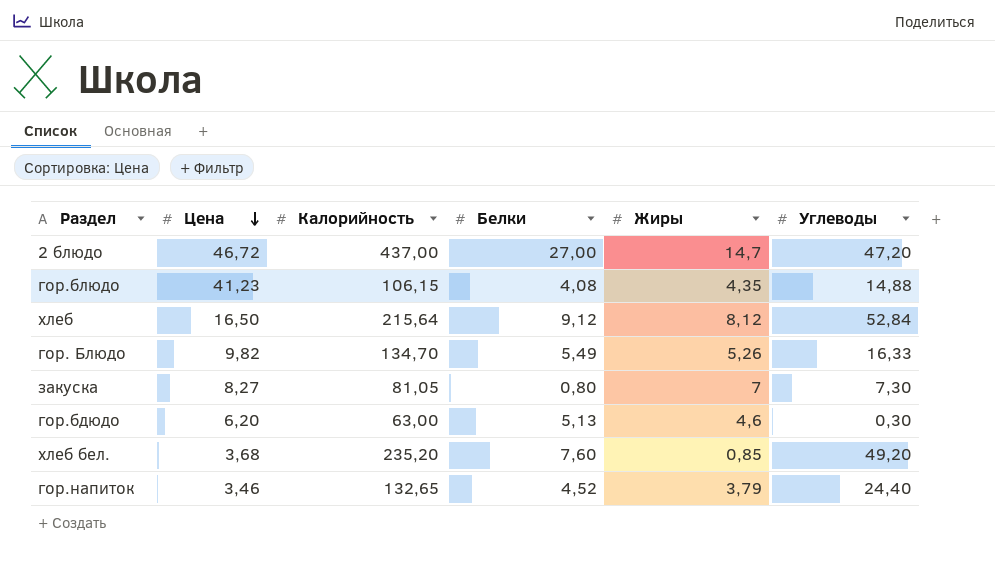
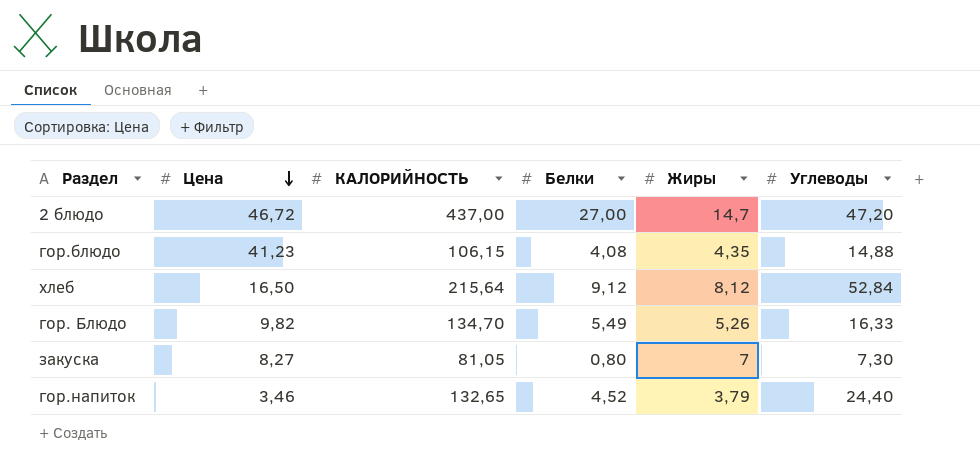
column name: Калорийность -> КАЛОРИЙНОСТЬ
row гор.бдюдо: 6,20 | 63,00 | 5,13 | 4,6 | 0,30 -> none
row хлеб бел.: 3,68 | 235,20 | 7,60 | 0,85 | 49,20 -> none

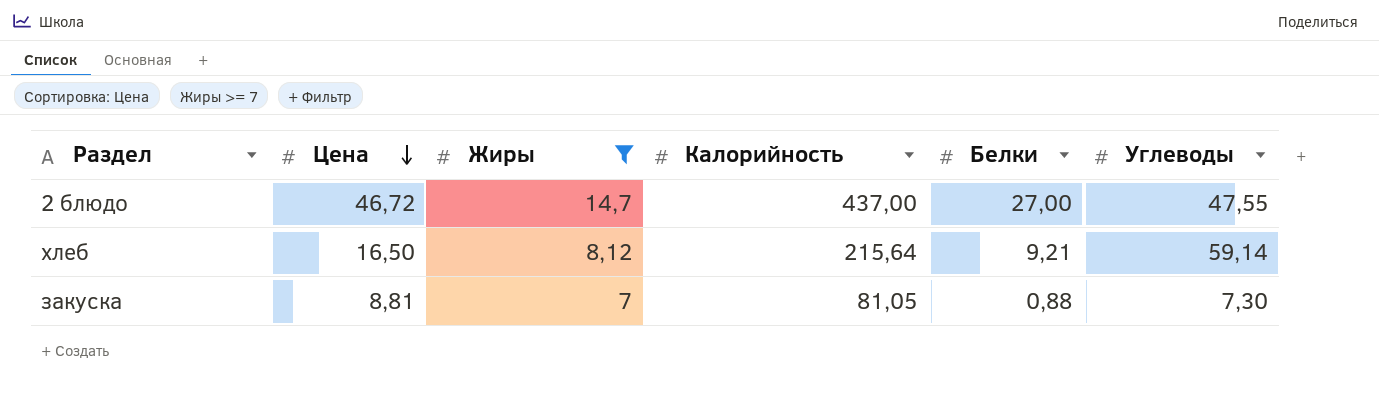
filter: none -> Жиры >= 7
column Жиры | position: 5 -> 3
column name: КАЛОРИЙНОСТЬ -> Калорийность
2 блюдо | Углеводы: 47,20 -> 47,55
хлеб | Белки: 9,12 -> 9,21
хлеб | Углеводы: 52,84 -> 59,14
закуска | Цена: 8,27 -> 8,81
закуска | Белки: 0,80 -> 0,88

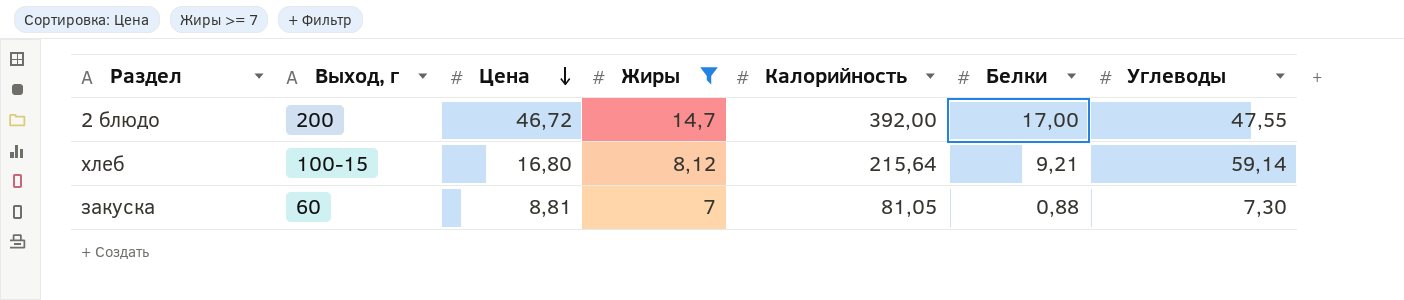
column Выход, г | position: none -> 2
2 блюдо | Калорийность: 437,00 -> 392,00
2 блюдо | Белки: 27,00 -> 17,00
хлеб | Цена: 16,50 -> 16,80

